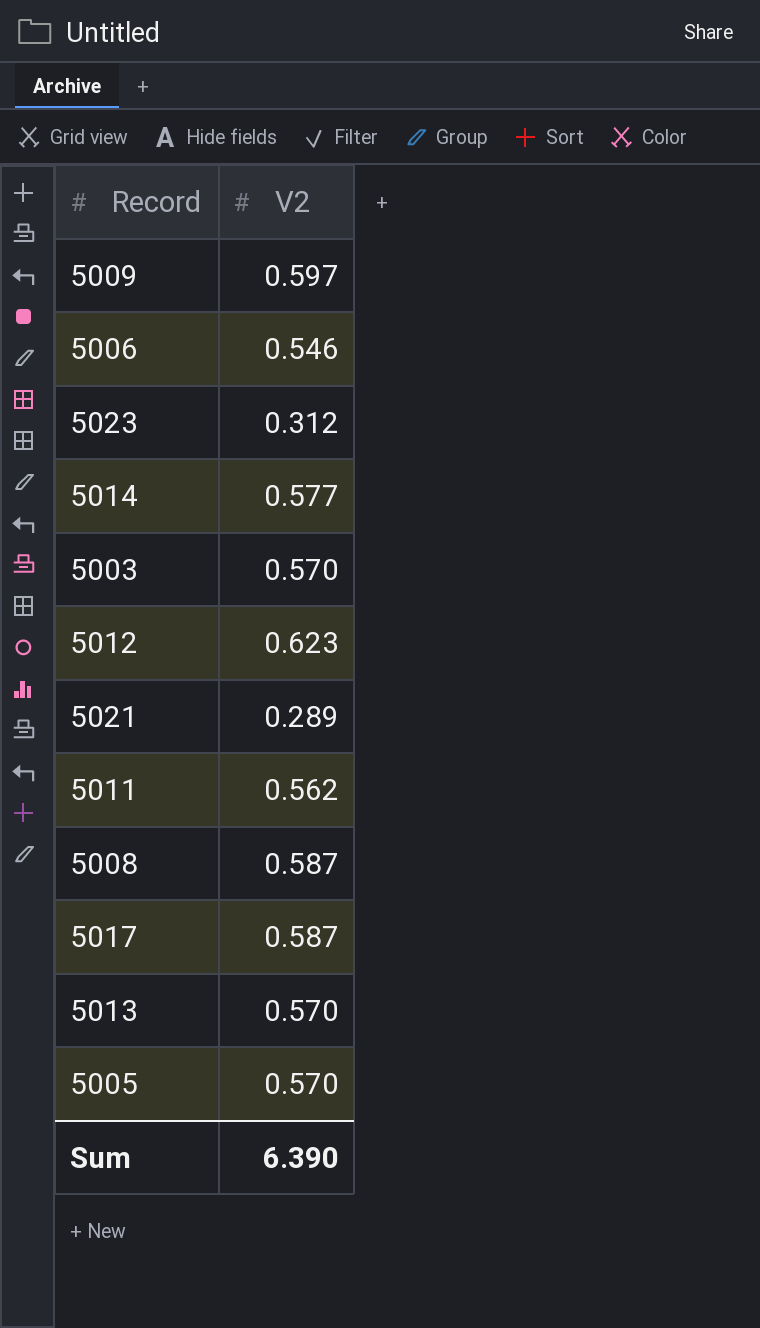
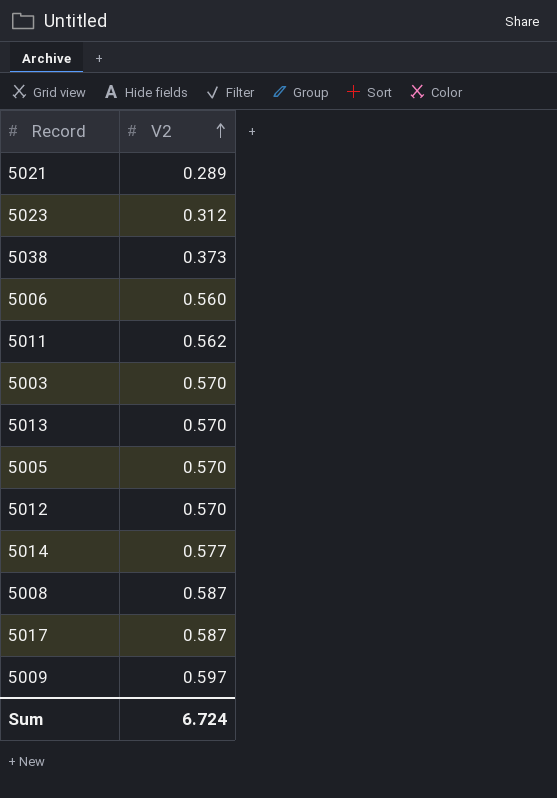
row order: none -> V2 ascending
row 5038: none -> 0.373
5006 | V2: 0.546 -> 0.560
5012 | V2: 0.623 -> 0.570
Sum | V2: 6.390 -> 6.724

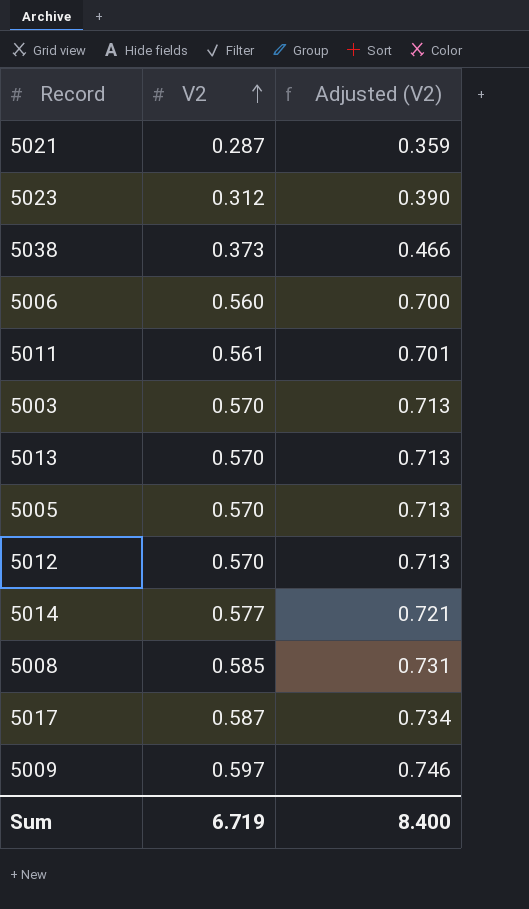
column Adjusted (V2) | formula: none -> [V2] * 1.25
5021 | V2: 0.289 -> 0.287
5011 | V2: 0.562 -> 0.561
5008 | V2: 0.587 -> 0.585
Sum | V2: 6.724 -> 6.719

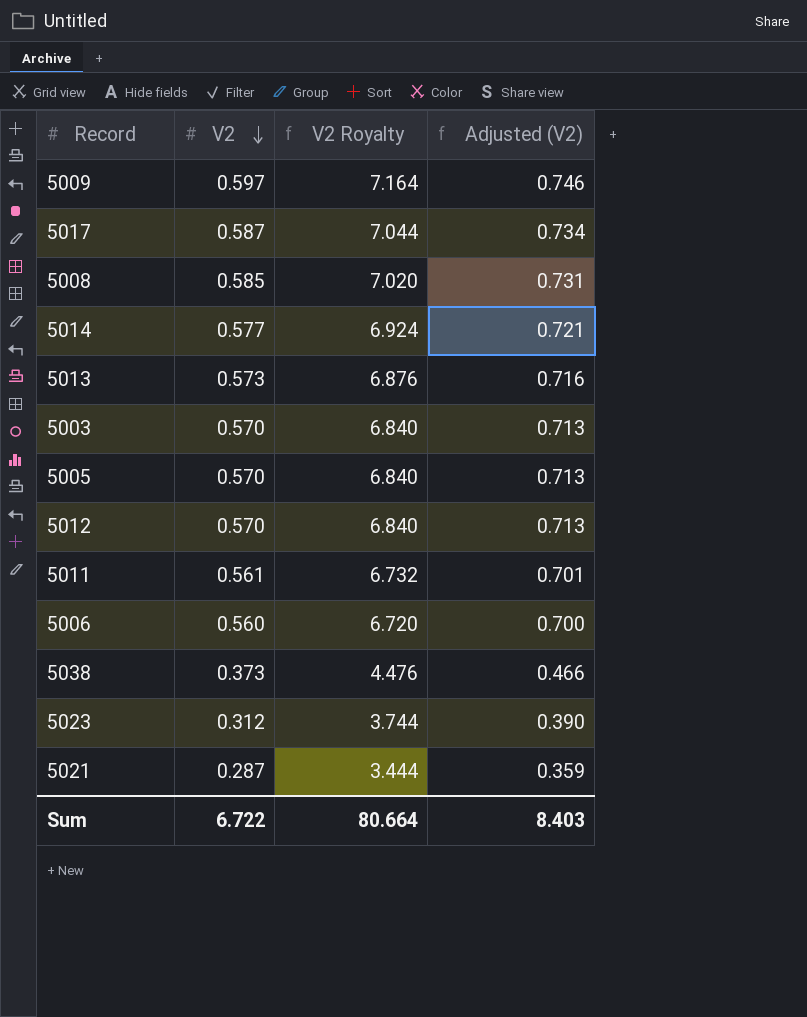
row order: V2 ascending -> V2 descending
column V2 Royalty | formula: none -> [V2] * 12
5013 | V2: 0.570 -> 0.573
5013 | Adjusted (V2): 0.713 -> 0.716
Sum | V2: 6.719 -> 6.722
Sum | Adjusted (V2): 8.400 -> 8.403

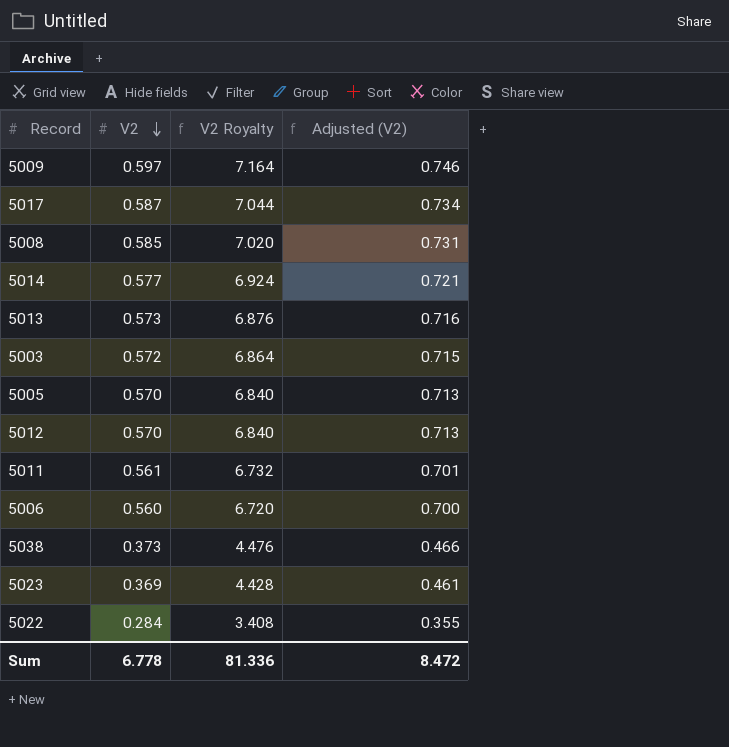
row 5021: 0.287 | 3.444 | 0.359 -> none
5003 | V2: 0.570 -> 0.572
5003 | V2 Royalty: 6.840 -> 6.864
5003 | Adjusted (V2): 0.713 -> 0.715
5023 | V2: 0.312 -> 0.369
5023 | V2 Royalty: 3.744 -> 4.428
5023 | Adjusted (V2): 0.390 -> 0.461
row 5022: none -> 0.284 | 3.408 | 0.355
Sum | V2: 6.722 -> 6.778
Sum | V2 Royalty: 80.664 -> 81.336
Sum | Adjusted (V2): 8.403 -> 8.472

